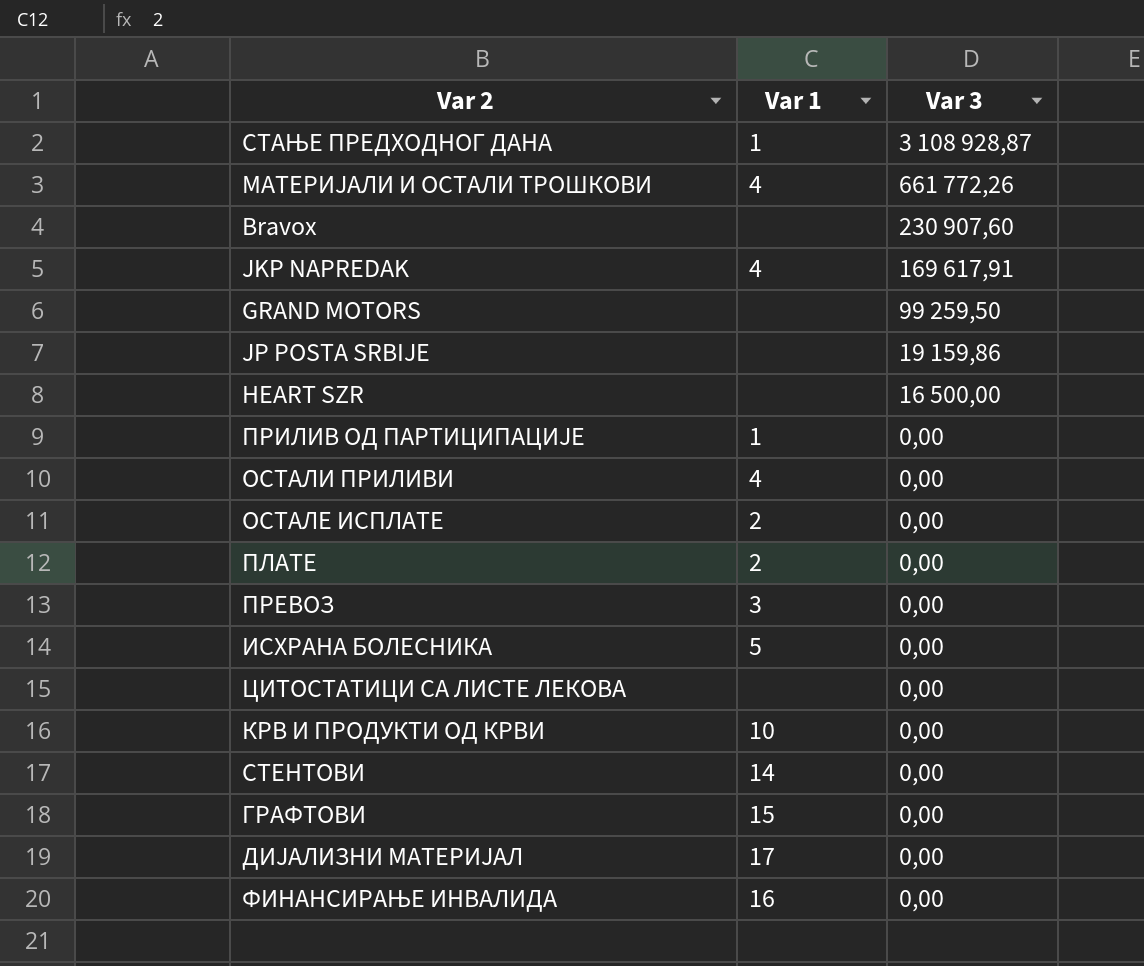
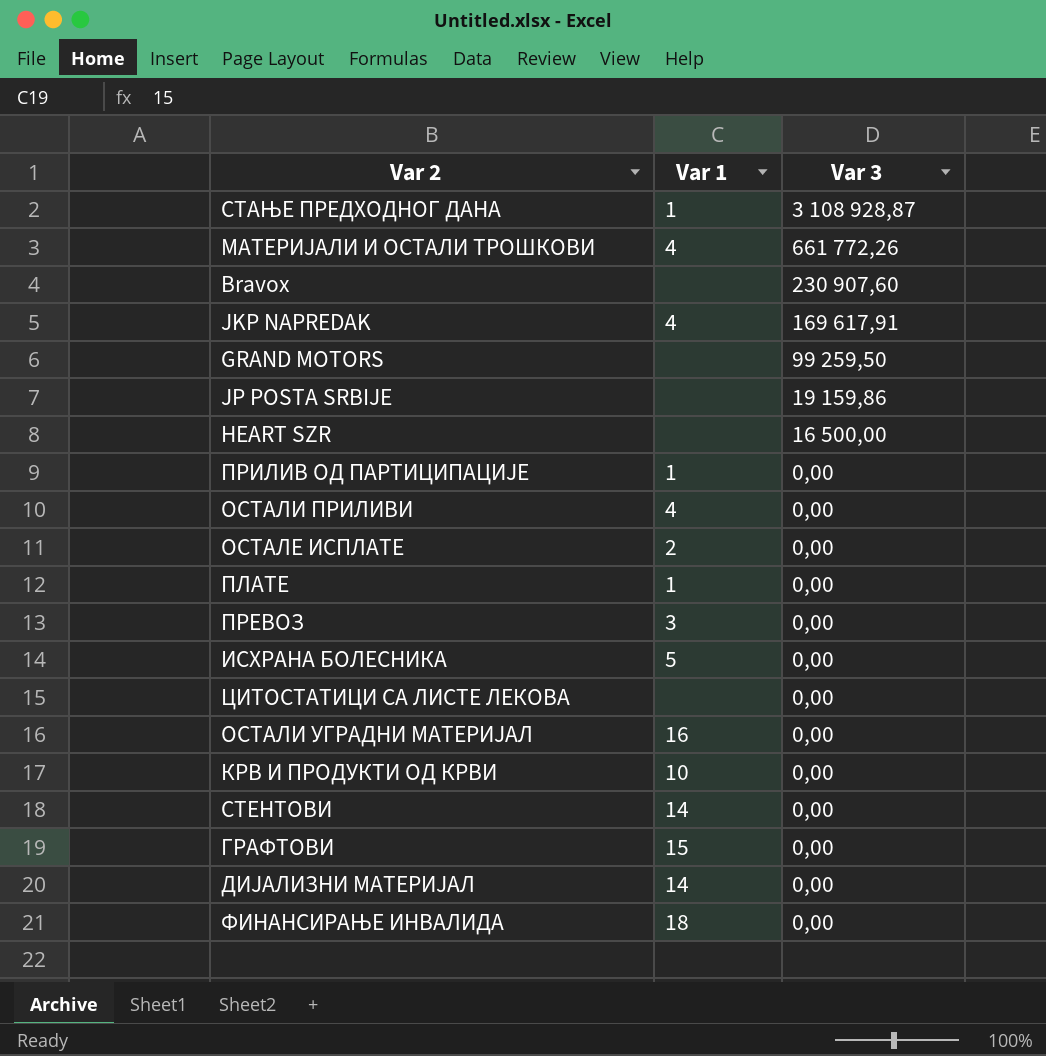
ПЛАТЕ | Var 1: 2 -> 1
row ОСТАЛИ УГРАДНИ МАТЕРИЈАЛ: none -> 16 | 0,00
ДИЈАЛИЗНИ МАТЕРИЈАЛ | Var 1: 17 -> 14
ФИНАНСИРАЊЕ ИНВАЛИДА | Var 1: 16 -> 18

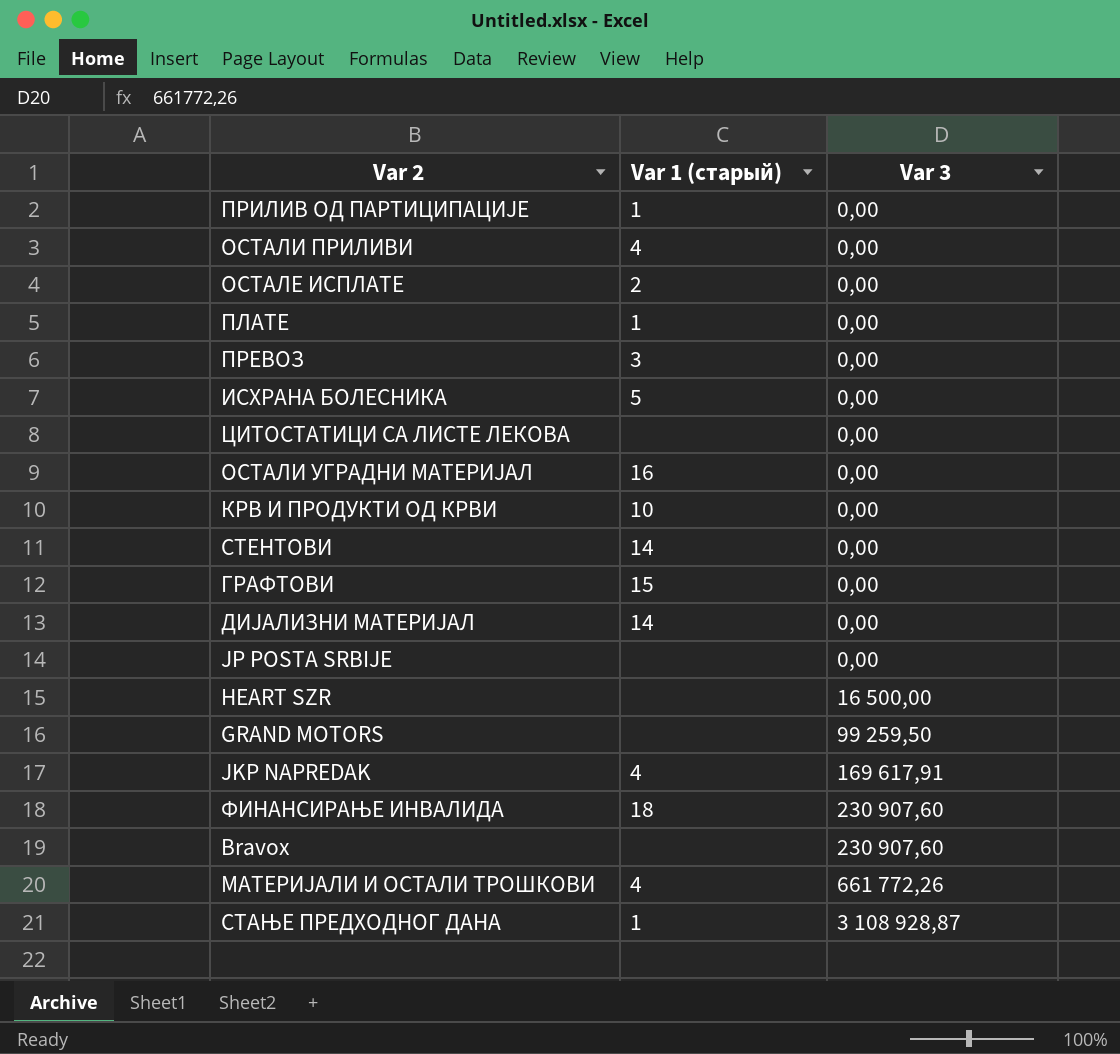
row order: Var 3 descending -> Var 3 ascending
column name: Var 1 -> Var 1 (старый)
JP POSTA SRBIJE | Var 3: 19 159,86 -> 0,00
ФИНАНСИРАЊЕ ИНВАЛИДА | Var 3: 0,00 -> 230 907,60

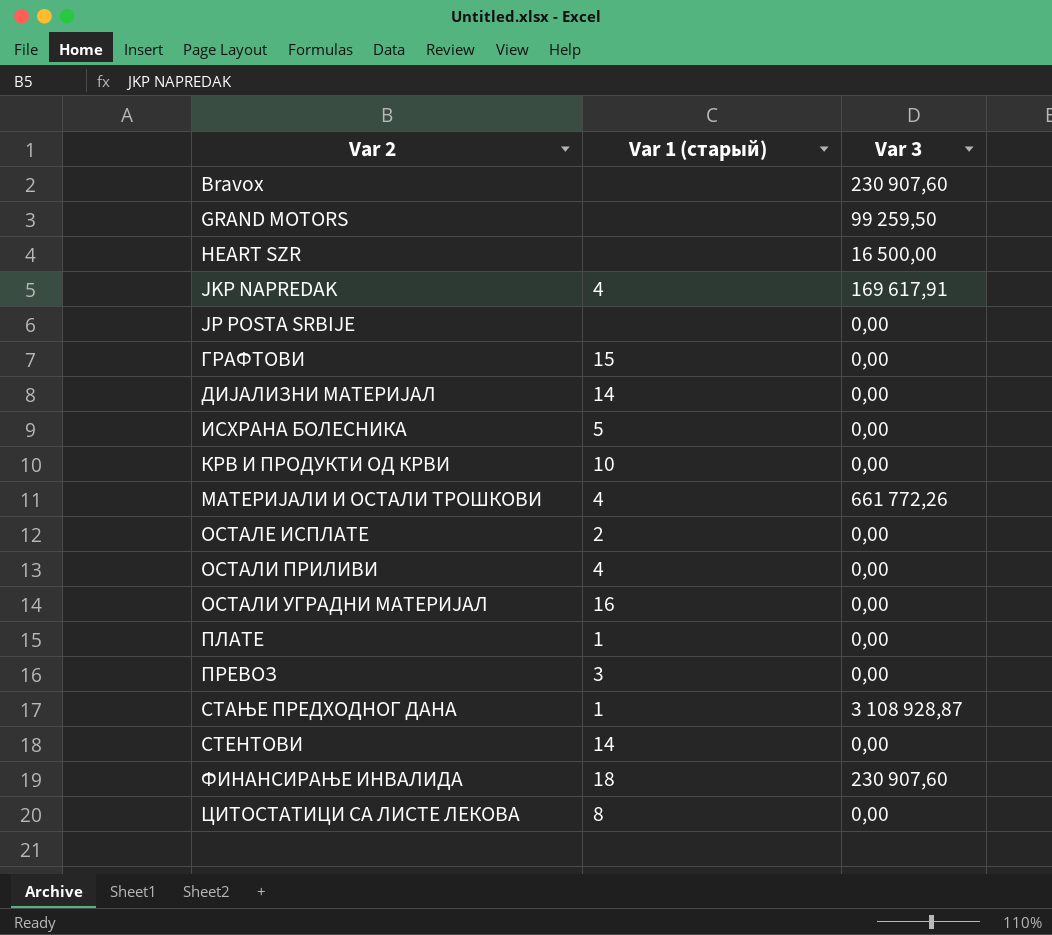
row order: Var 3 ascending -> Var 2 ascending
row ПРИЛИВ ОД ПАРТИЦИПАЦИЈЕ: 1 | 0,00 -> none
ЦИТОСТАТИЦИ СА ЛИСТЕ ЛЕКОВА | Var 1 (старый): none -> 8

